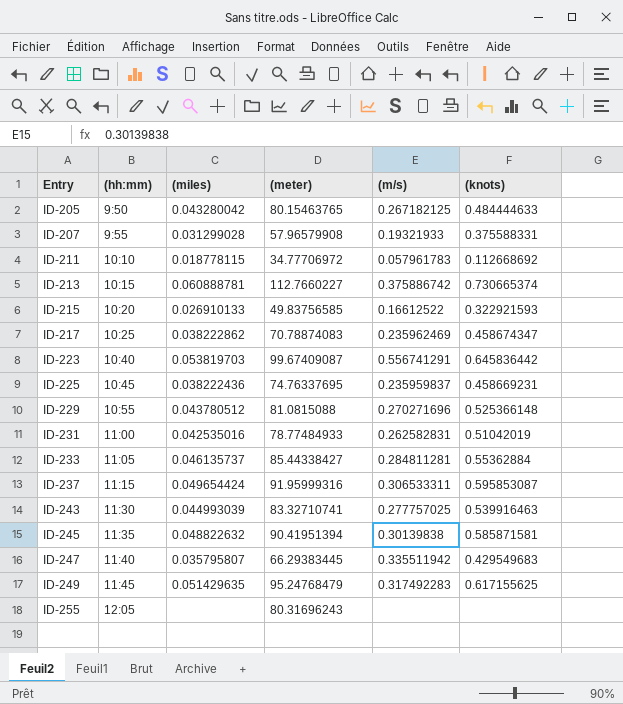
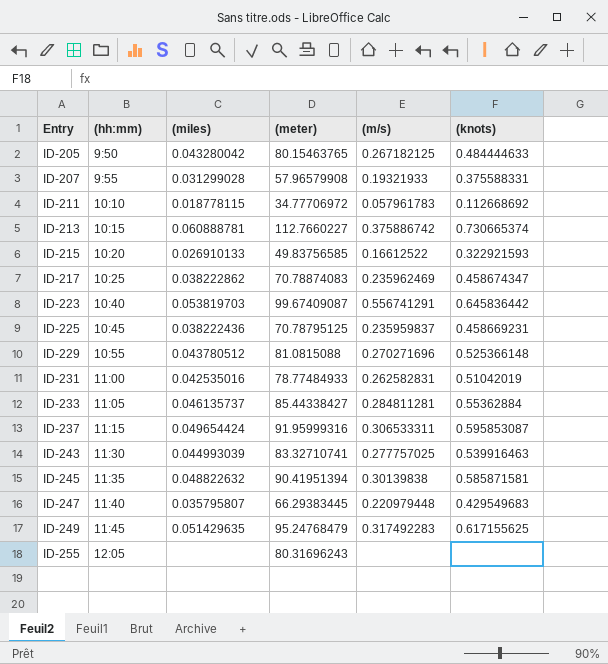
ID-225 | (meter): 74.76337695 -> 70.78795125
ID-247 | (m/s): 0.335511942 -> 0.220979448

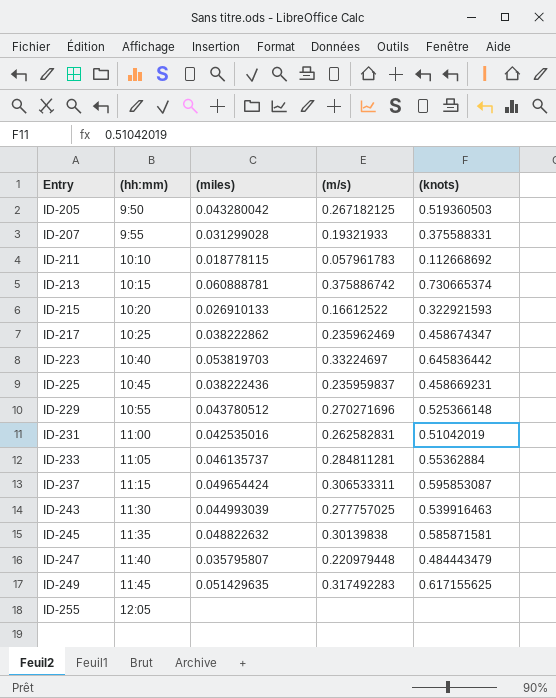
column (meter) | position: 4 -> none
ID-205 | (knots): 0.484444633 -> 0.519360503
ID-223 | (m/s): 0.556741291 -> 0.33224697
ID-247 | (knots): 0.429549683 -> 0.484443479

